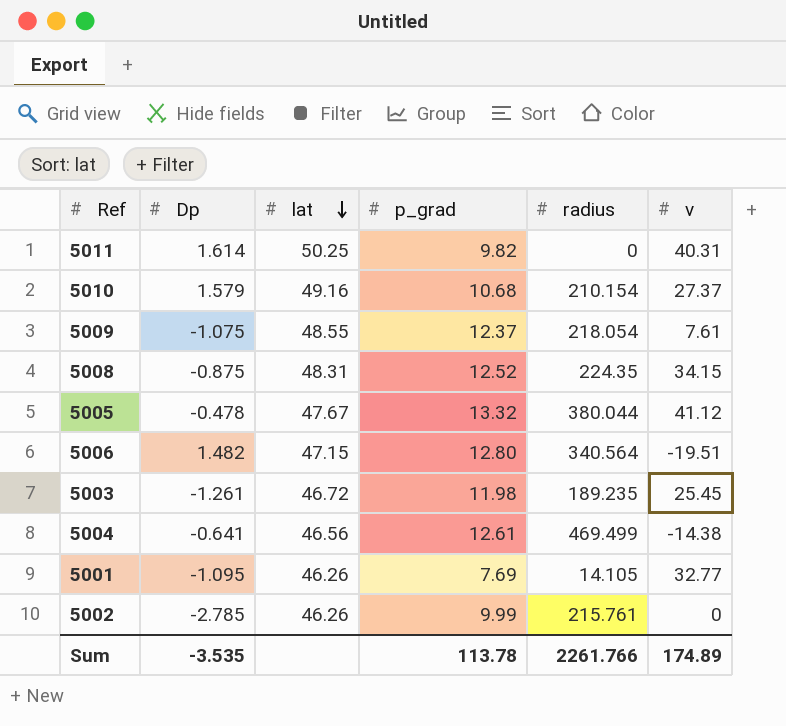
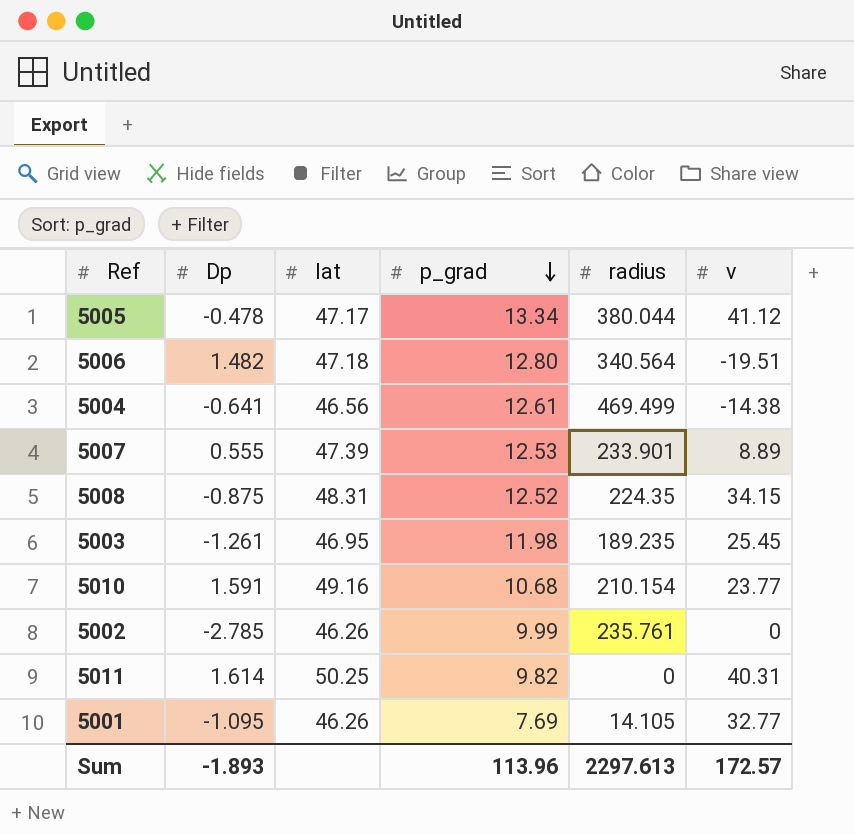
row order: lat descending -> p_grad descending
row 5009: -1.075 | 48.55 | 12.37 | 218.054 | 7.61 -> none
5005 | lat: 47.67 -> 47.17
5005 | p_grad: 13.32 -> 13.34
5006 | lat: 47.15 -> 47.18
row 5007: none -> 0.555 | 47.39 | 12.53 | 233.901 | 8.89
5003 | lat: 46.72 -> 46.95
5010 | Dp: 1.579 -> 1.591
5010 | v: 27.37 -> 23.77
5002 | radius: 215.761 -> 235.761
Sum | Dp: -3.535 -> -1.893
Sum | p_grad: 113.78 -> 113.96
Sum | radius: 2261.766 -> 2297.613
Sum | v: 174.89 -> 172.57

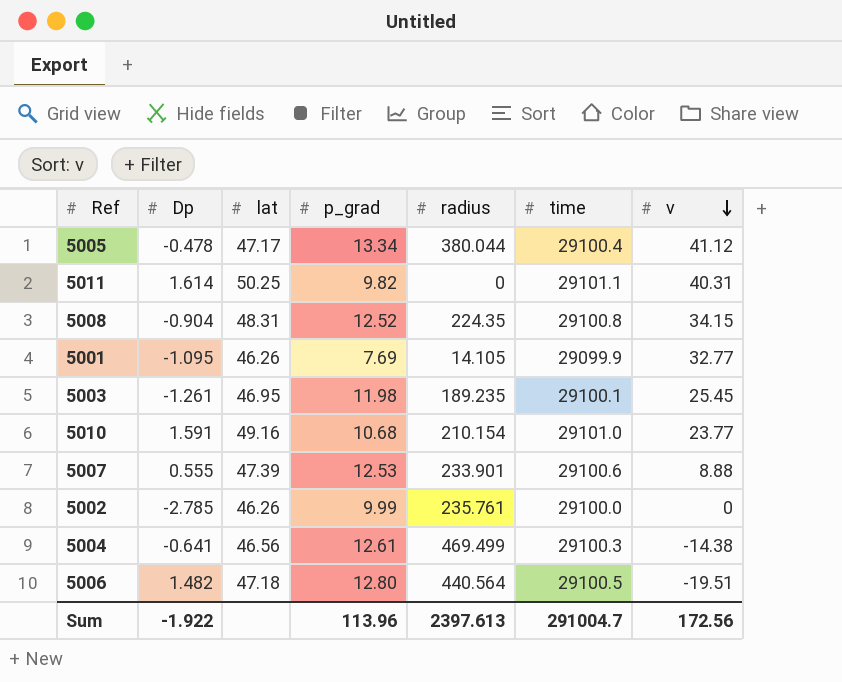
row order: p_grad descending -> v descending
column time | position: none -> 6
5008 | Dp: -0.875 -> -0.904
5007 | v: 8.89 -> 8.88
5006 | radius: 340.564 -> 440.564
Sum | Dp: -1.893 -> -1.922
Sum | radius: 2297.613 -> 2397.613
Sum | v: 172.57 -> 172.56

